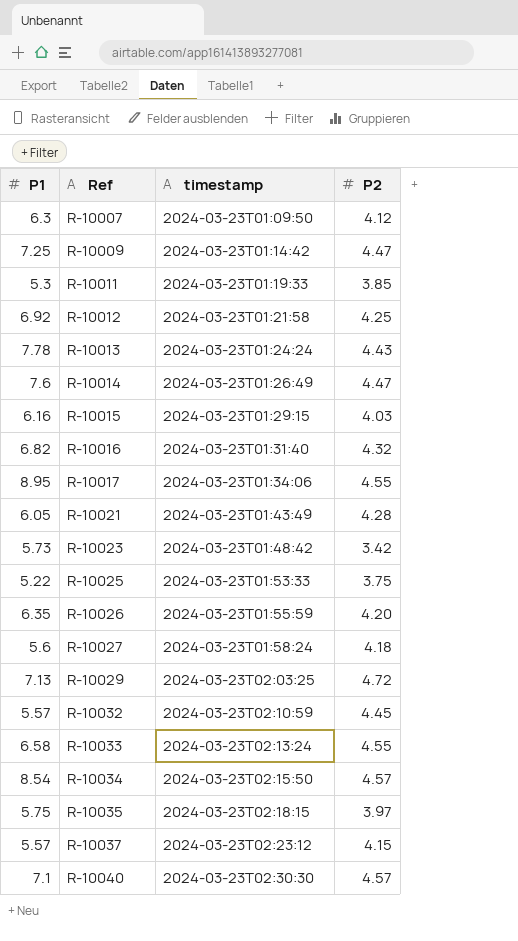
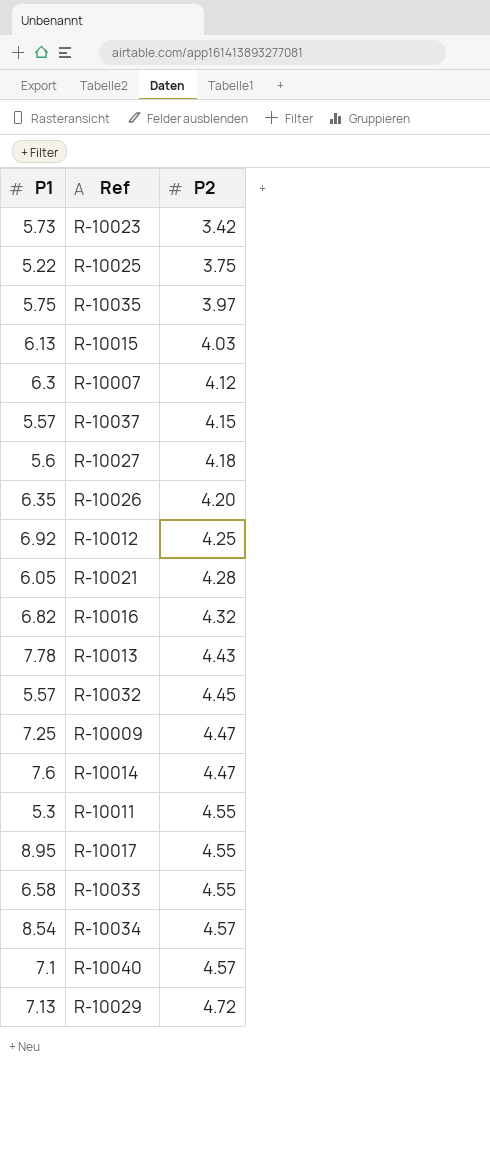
row order: Ref ascending -> P2 ascending
column timestamp | position: 3 -> none
R-10015 | P1: 6.16 -> 6.13
R-10011 | P2: 3.85 -> 4.55

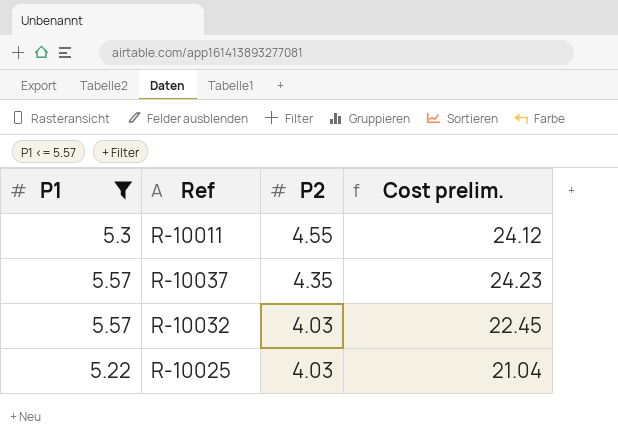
filter: none -> P1 <= 5.57
row order: P2 ascending -> P2 descending
column Cost prelim. | formula: none -> [P1] * [P2]
R-10037 | P2: 4.15 -> 4.35
R-10032 | P2: 4.45 -> 4.03
R-10025 | P2: 3.75 -> 4.03

